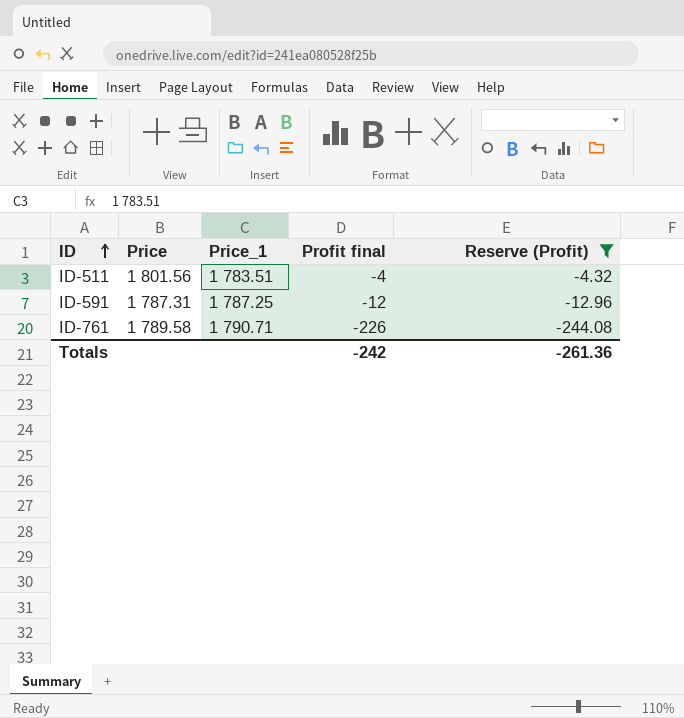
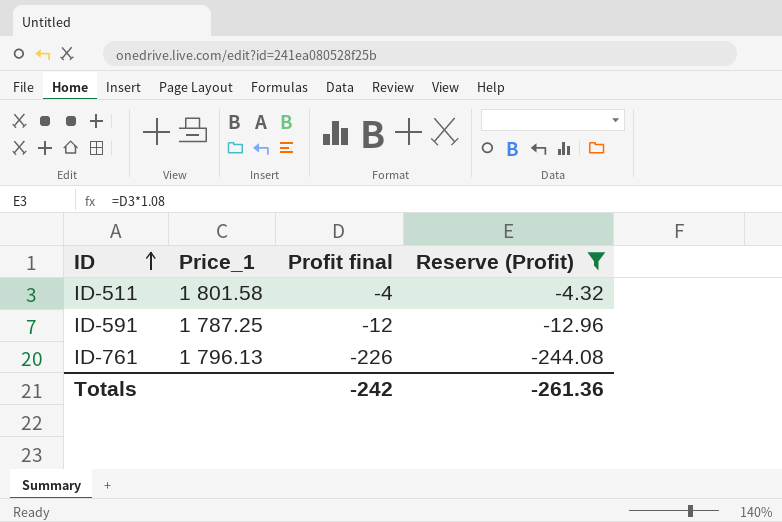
column Price | position: 2 -> none
ID-511 | Price_1: 1 783.51 -> 1 801.58
ID-761 | Price_1: 1 790.71 -> 1 796.13

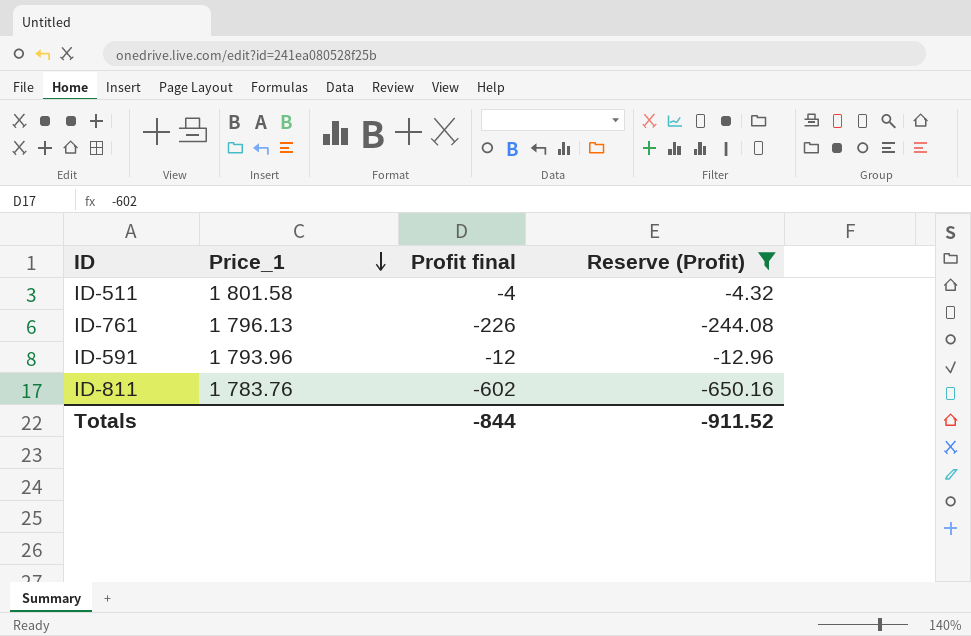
row order: ID ascending -> Price_1 descending
ID-591 | Price_1: 1 787.25 -> 1 793.96
row ID-811: none -> 1 783.76 | -602 | -650.16
Totals | Profit final: -242 -> -844
Totals | Reserve (Profit): -261.36 -> -911.52

